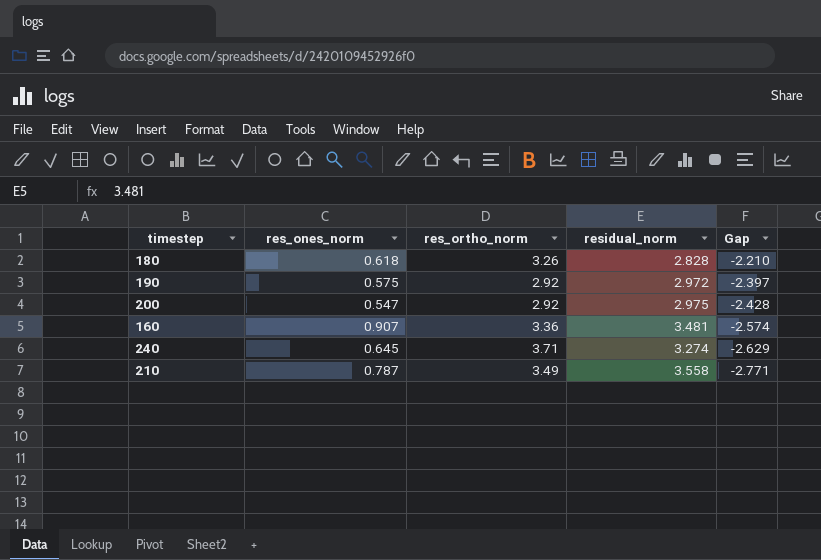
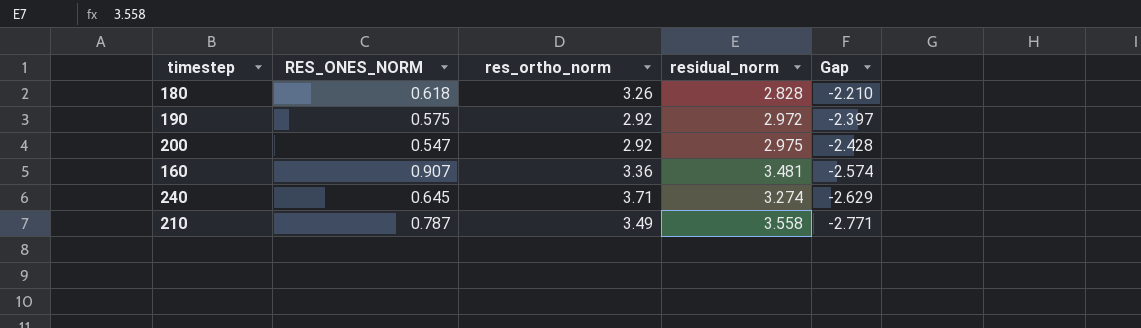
column name: res_ones_norm -> RES_ONES_NORM

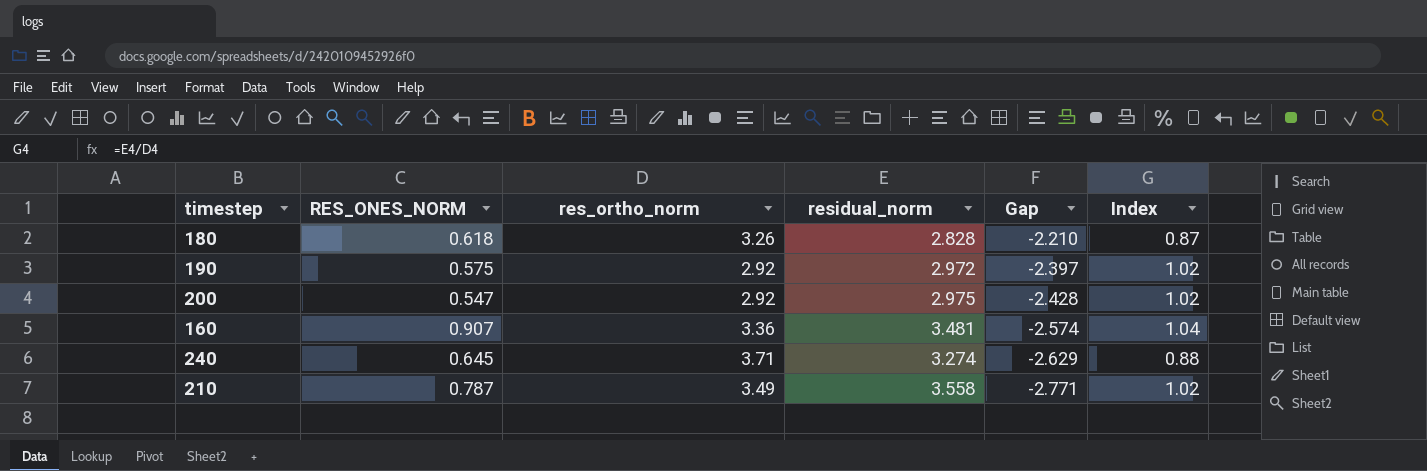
column Index | formula: none -> [residual_norm] / [res_ortho_norm]

